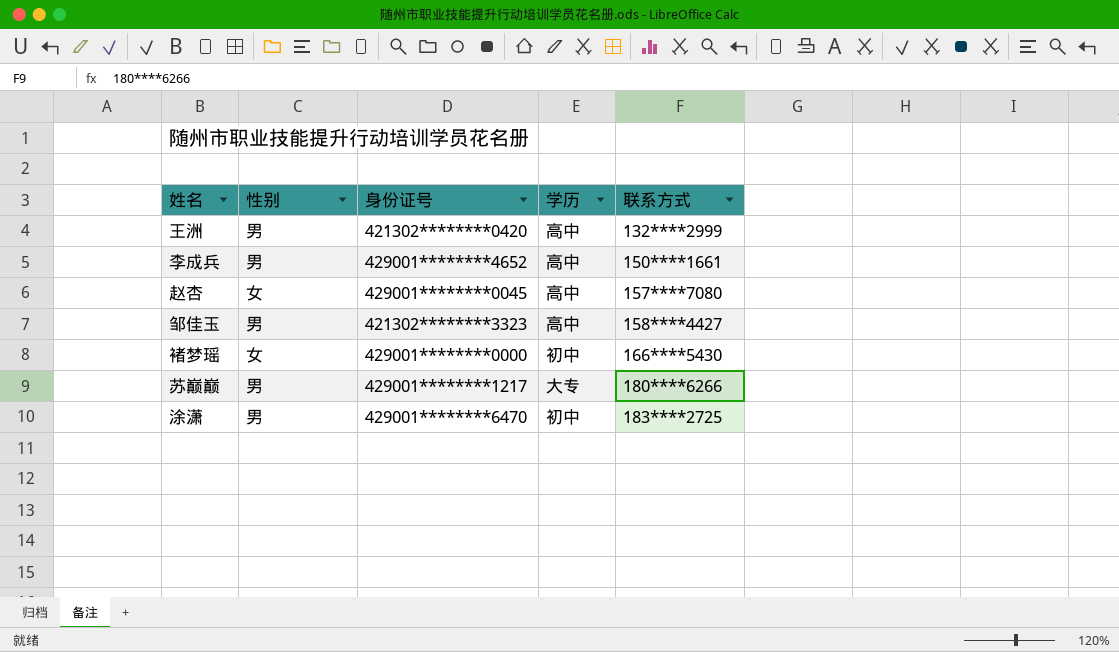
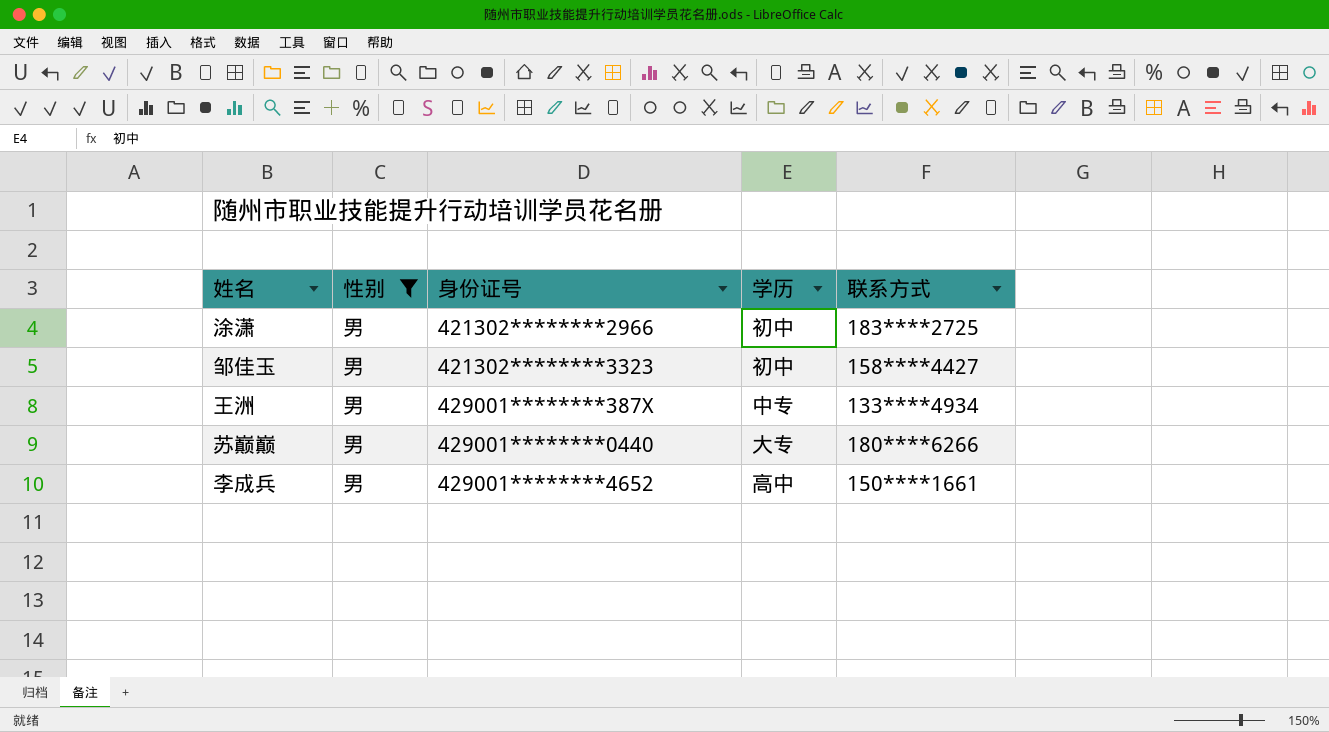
filter: none -> 性别 = 男
row order: 联系方式 ascending -> 身份证号 ascending
涂潇 | 身份证号: 429001********6470 -> 421302********2966
邹佳玉 | 学历: 高中 -> 初中
王洲 | 身份证号: 421302********0420 -> 429001********387X
王洲 | 学历: 高中 -> 中专
王洲 | 联系方式: 132****2999 -> 133****4934
苏巅巅 | 身份证号: 429001********1217 -> 429001********0440

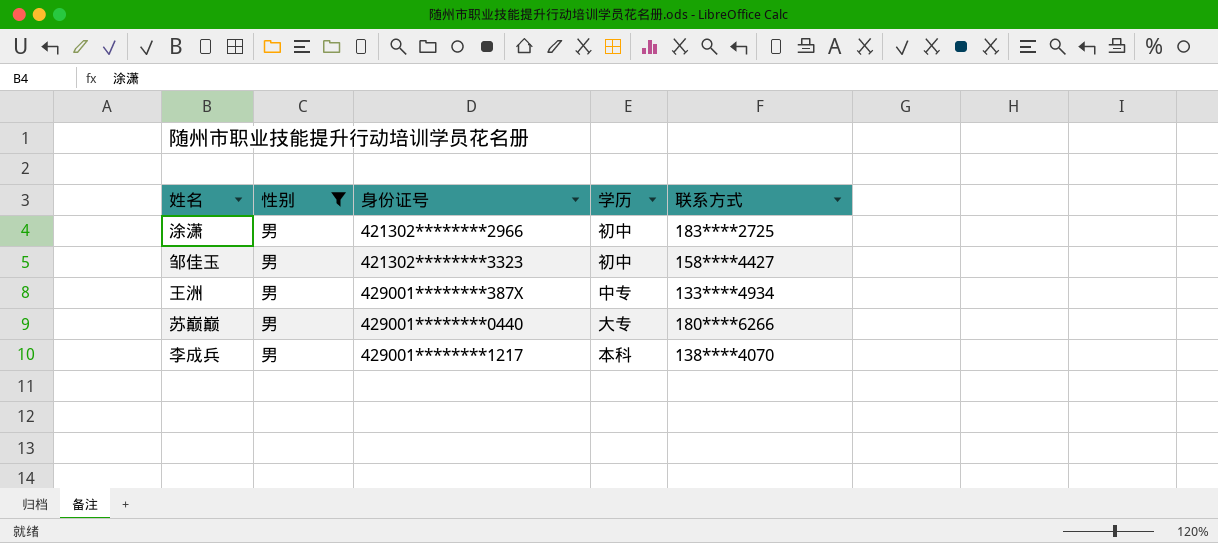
李成兵 | 身份证号: 429001********4652 -> 429001********1217
李成兵 | 学历: 高中 -> 本科
李成兵 | 联系方式: 150****1661 -> 138****4070

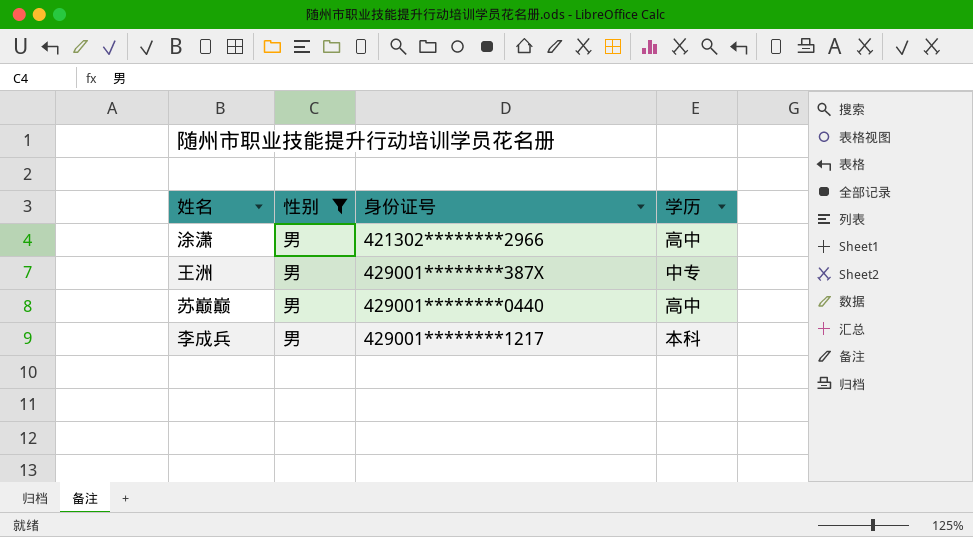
column 联系方式 | position: 5 -> none
row 邹佳玉: 男 | 421302********3323 | 初中 | 158****4427 -> none
涂潇 | 学历: 初中 -> 高中
苏巅巅 | 学历: 大专 -> 高中

